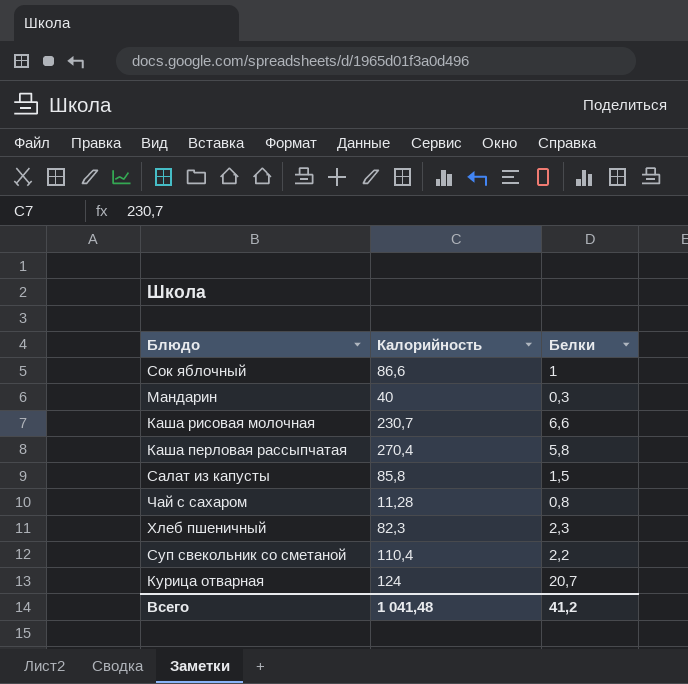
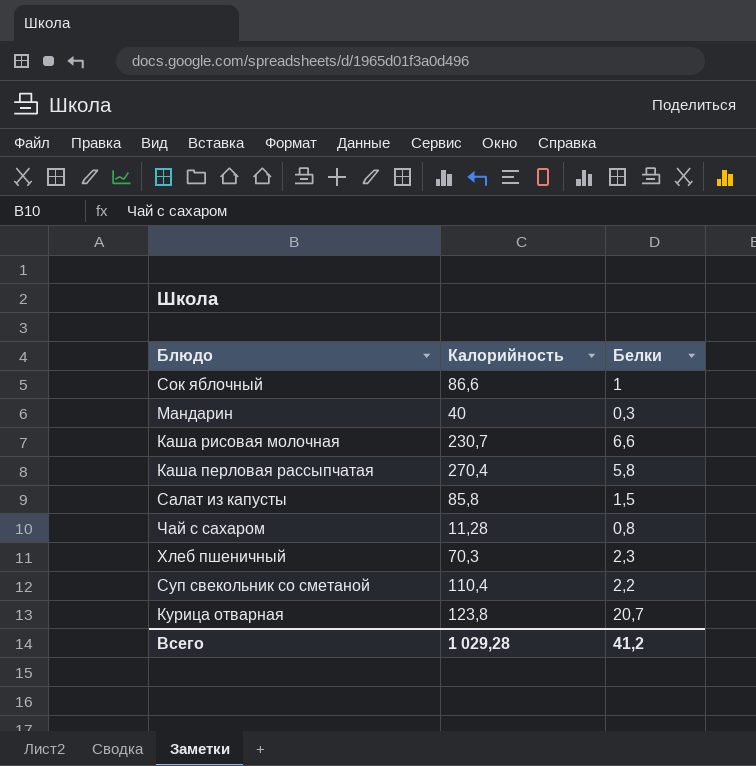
Хлеб пшеничный | Калорийность: 82,3 -> 70,3
Курица отварная | Калорийность: 124 -> 123,8
Всего | Калорийность: 1 041,48 -> 1 029,28

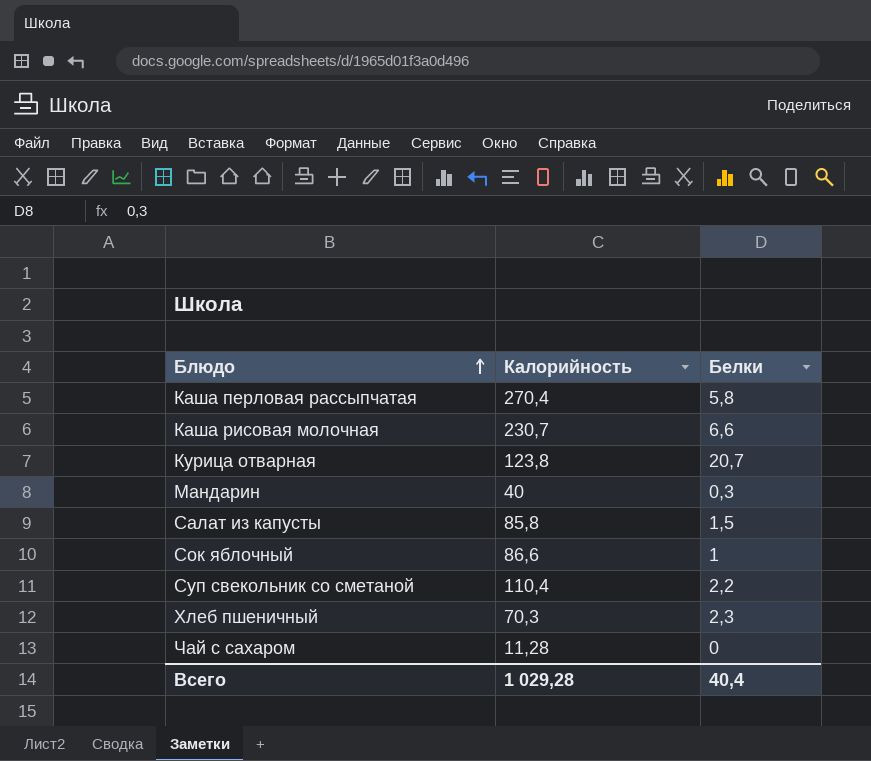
row order: none -> Блюдо ascending
Чай с сахаром | Белки: 0,8 -> 0
Всего | Белки: 41,2 -> 40,4

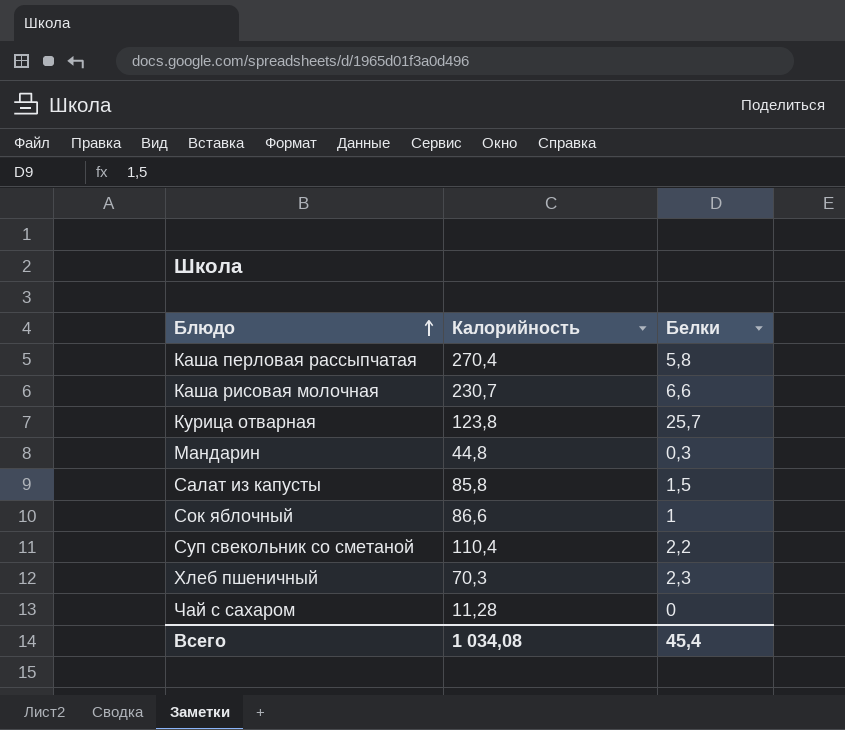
Курица отварная | Белки: 20,7 -> 25,7
Мандарин | Калорийность: 40 -> 44,8
Всего | Калорийность: 1 029,28 -> 1 034,08
Всего | Белки: 40,4 -> 45,4

